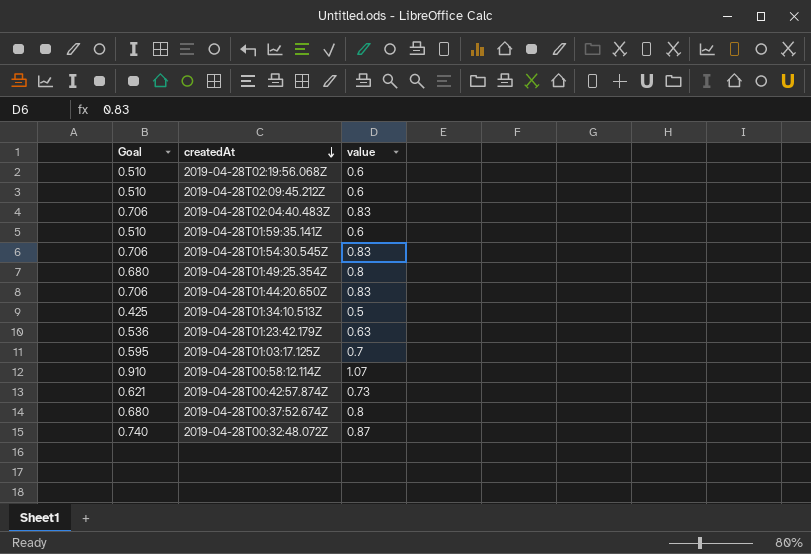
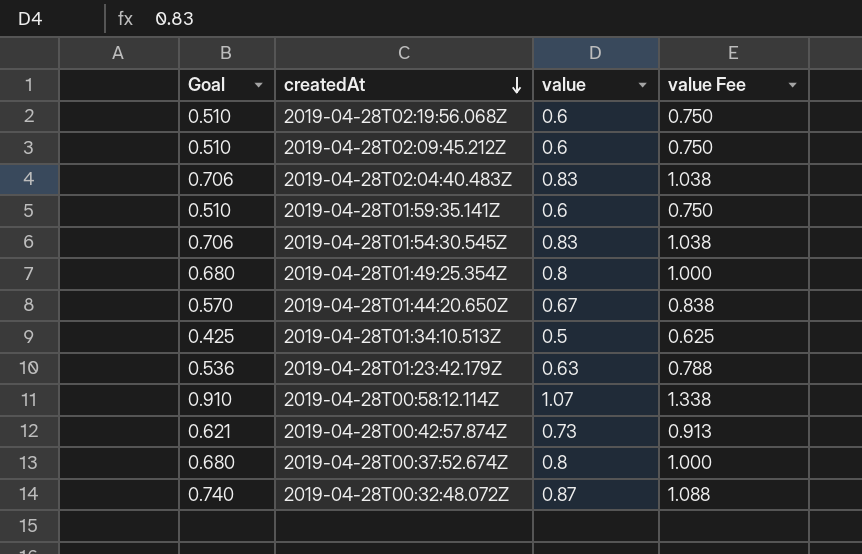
column value Fee | formula: none -> [value] * 1.25
row 2019-04-28T01:03:17.125Z: 0.595 | 0.7 -> none
2019-04-28T01:44:20.650Z | Goal: 0.706 -> 0.570
2019-04-28T01:44:20.650Z | value: 0.83 -> 0.67

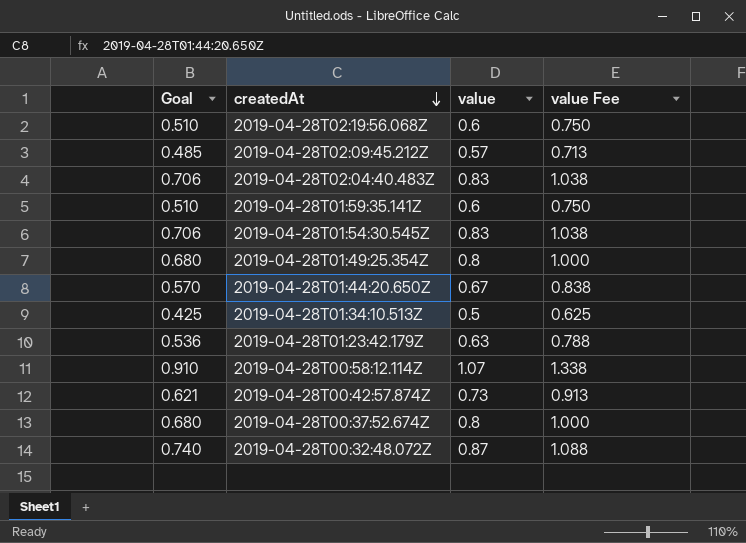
2019-04-28T02:09:45.212Z | Goal: 0.510 -> 0.485
2019-04-28T02:09:45.212Z | value: 0.6 -> 0.57
2019-04-28T02:09:45.212Z | value Fee: 0.750 -> 0.713

